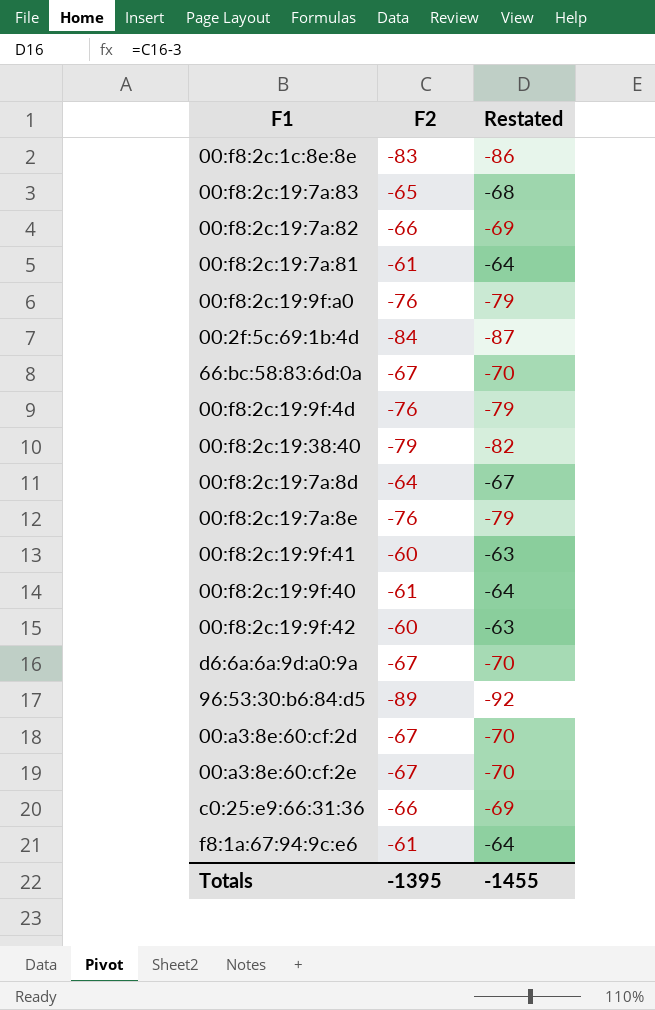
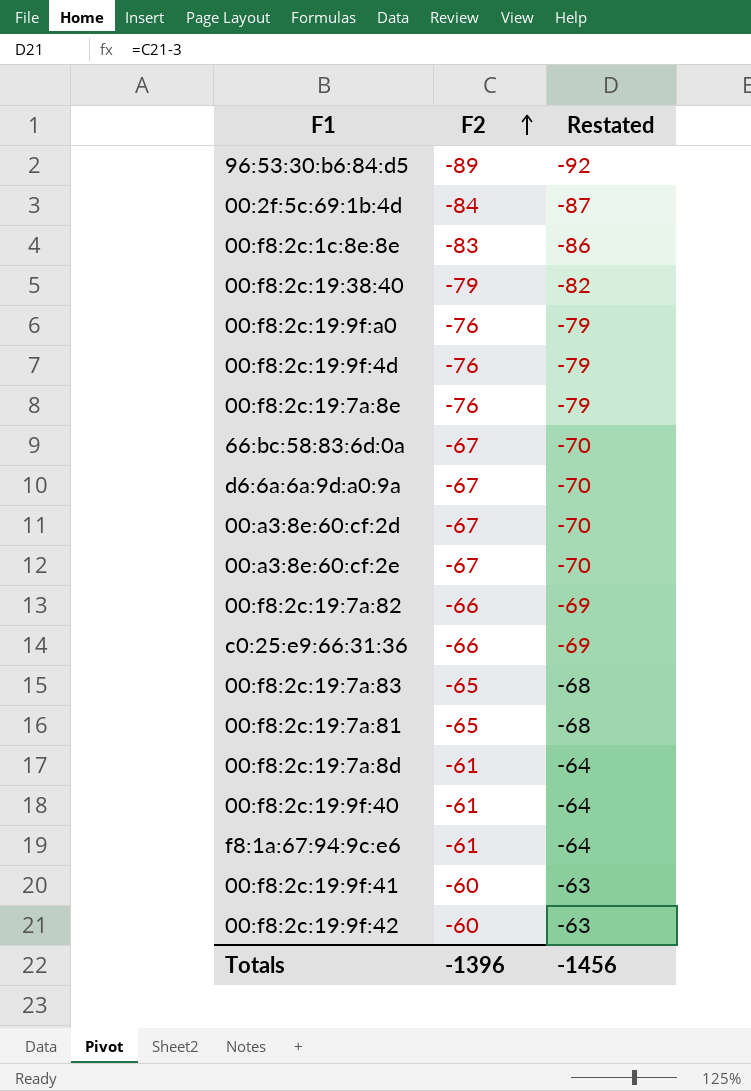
row order: none -> F2 ascending
00:f8:2c:19:7a:81 | F2: -61 -> -65
00:f8:2c:19:7a:81 | Restated: -64 -> -68
00:f8:2c:19:7a:8d | F2: -64 -> -61
00:f8:2c:19:7a:8d | Restated: -67 -> -64
Totals | F2: -1395 -> -1396
Totals | Restated: -1455 -> -1456

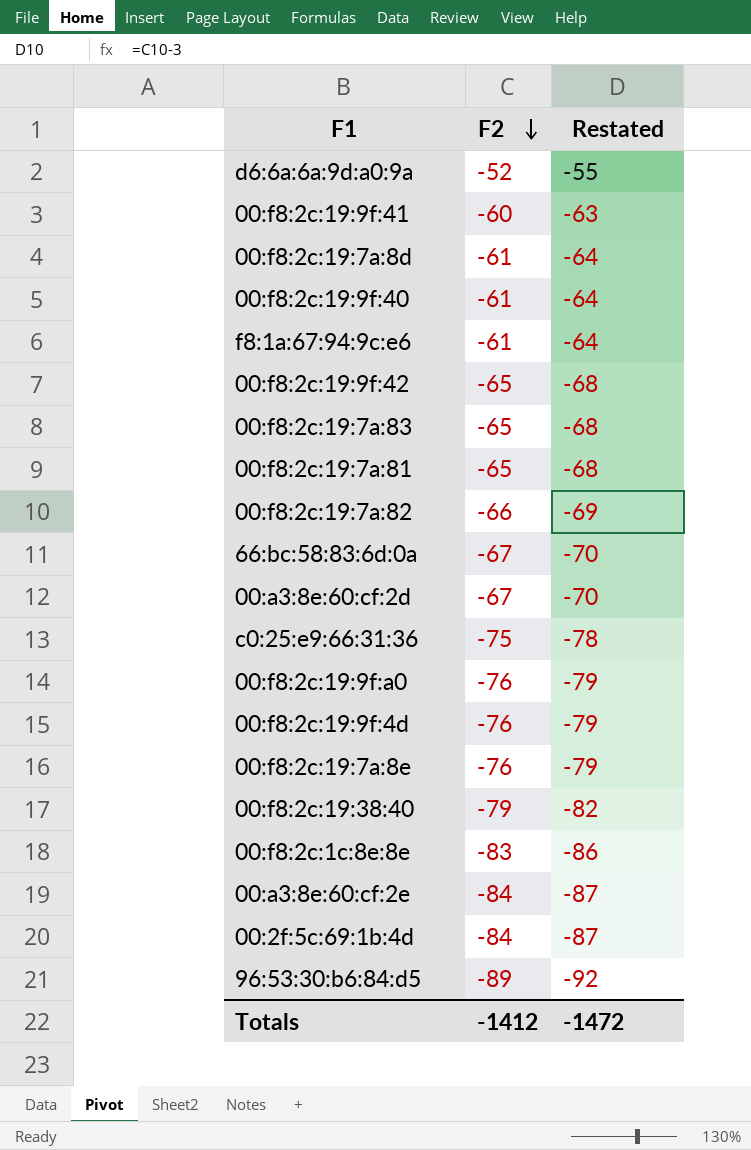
row order: F2 ascending -> F2 descending
d6:6a:6a:9d:a0:9a | F2: -67 -> -52
d6:6a:6a:9d:a0:9a | Restated: -70 -> -55
00:f8:2c:19:9f:42 | F2: -60 -> -65
00:f8:2c:19:9f:42 | Restated: -63 -> -68
c0:25:e9:66:31:36 | F2: -66 -> -75
c0:25:e9:66:31:36 | Restated: -69 -> -78
00:a3:8e:60:cf:2e | F2: -67 -> -84
00:a3:8e:60:cf:2e | Restated: -70 -> -87
Totals | F2: -1396 -> -1412
Totals | Restated: -1456 -> -1472

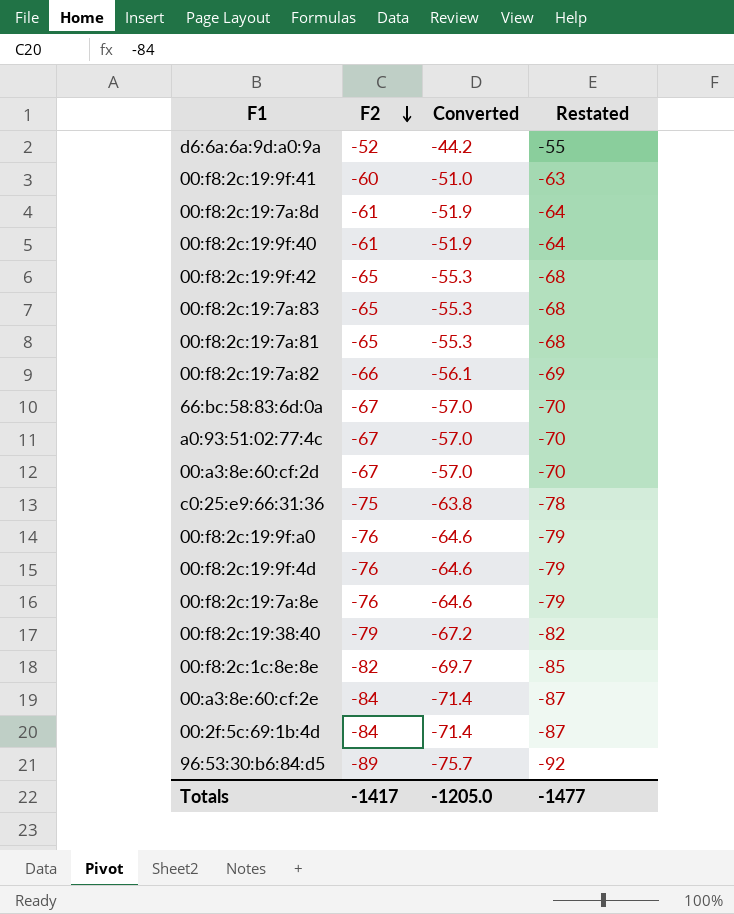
column Converted | formula: none -> [F2] * 0.85
row f8:1a:67:94:9c:e6: -61 | -64 -> none
row a0:93:51:02:77:4c: none -> -67 | -57.0 | -70
00:f8:2c:1c:8e:8e | F2: -83 -> -82
00:f8:2c:1c:8e:8e | Restated: -86 -> -85
Totals | F2: -1412 -> -1417
Totals | Restated: -1472 -> -1477

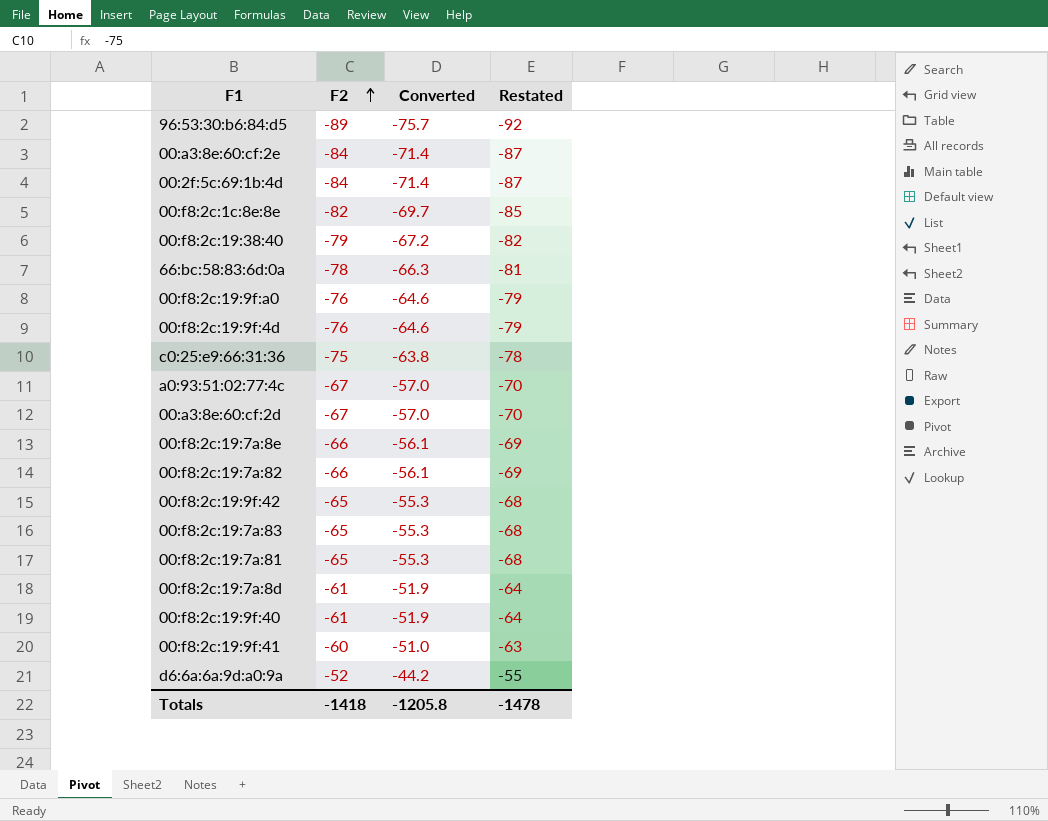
row order: F2 descending -> F2 ascending
66:bc:58:83:6d:0a | F2: -67 -> -78
66:bc:58:83:6d:0a | Converted: -57.0 -> -66.3
66:bc:58:83:6d:0a | Restated: -70 -> -81
00:f8:2c:19:7a:8e | F2: -76 -> -66
00:f8:2c:19:7a:8e | Converted: -64.6 -> -56.1
00:f8:2c:19:7a:8e | Restated: -79 -> -69
Totals | F2: -1417 -> -1418
Totals | Converted: -1205.0 -> -1205.8
Totals | Restated: -1477 -> -1478

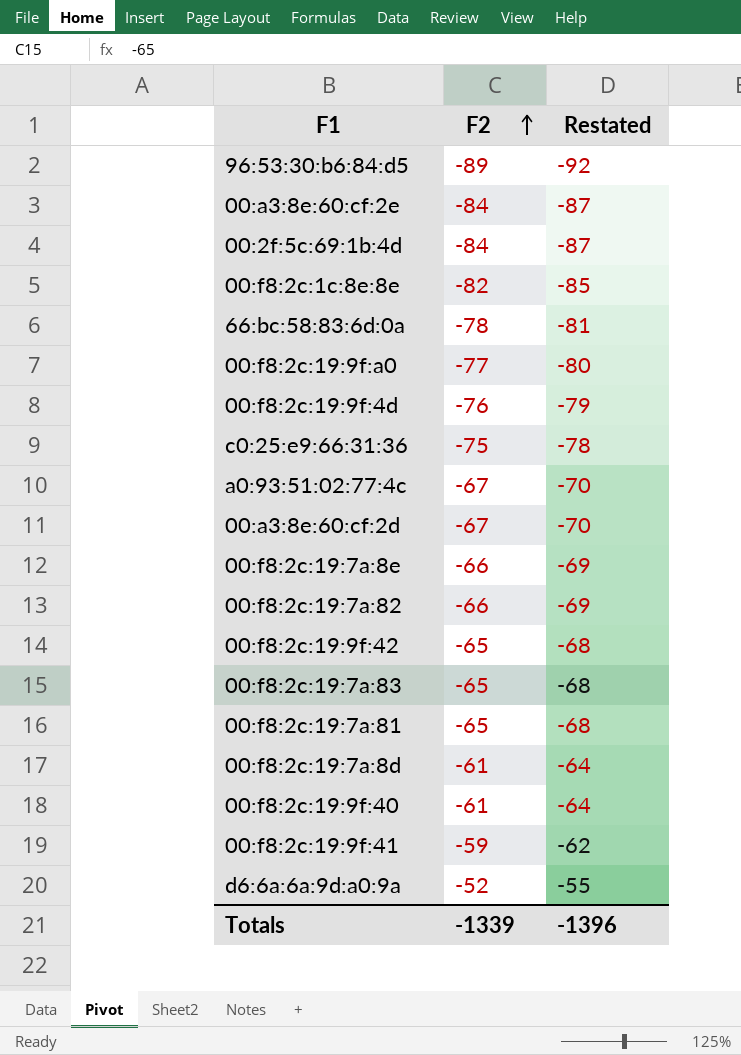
column Converted | formula: [F2] * 0.85 -> none
row 00:f8:2c:19:38:40: -79 | -67.2 | -82 -> none
00:f8:2c:19:9f:a0 | F2: -76 -> -77
00:f8:2c:19:9f:a0 | Restated: -79 -> -80
00:f8:2c:19:9f:41 | F2: -60 -> -59
00:f8:2c:19:9f:41 | Restated: -63 -> -62
Totals | F2: -1418 -> -1339
Totals | Restated: -1478 -> -1396

